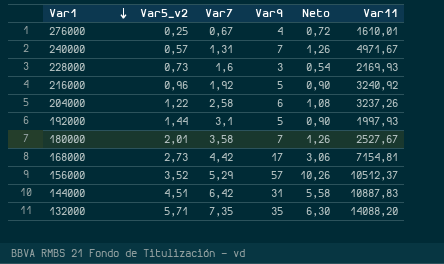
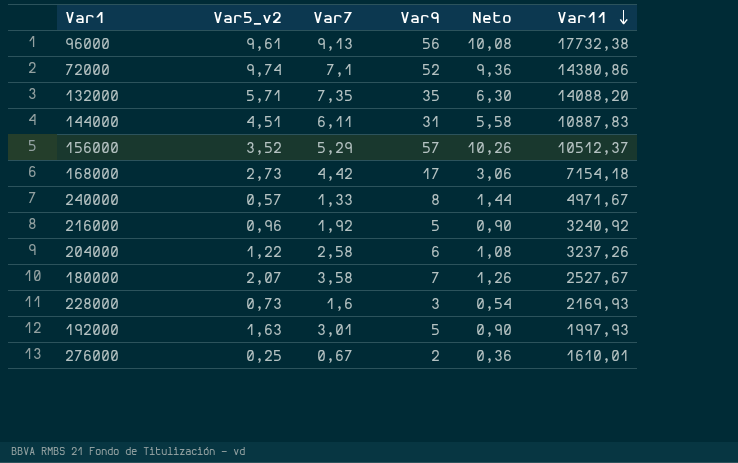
row order: Var1 descending -> Var11 descending
row 96000: none -> 9,61 | 9,13 | 56 | 10,08 | 17732,38
row 72000: none -> 9,74 | 7,1 | 52 | 9,36 | 14380,86
144000 | Var7: 6,42 -> 6,11
168000 | Var11: 7154,81 -> 7154,18
240000 | Var7: 1,31 -> 1,33
240000 | Var9: 7 -> 8
240000 | Neto: 1,26 -> 1,44
180000 | Var5_v2: 2,01 -> 2,07
192000 | Var5_v2: 1,44 -> 1,63
192000 | Var7: 3,1 -> 3,01
276000 | Var9: 4 -> 2
276000 | Neto: 0,72 -> 0,36

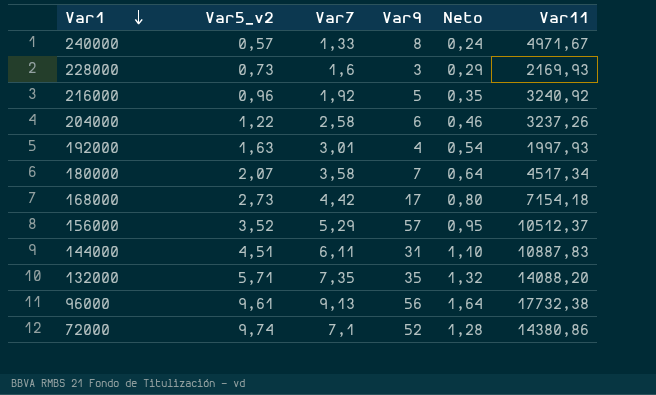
row order: Var11 descending -> Var1 descending
column Neto | formula: [Var9] * 0,18 -> [Var7] * 0,18
row 276000: 0,25 | 0,67 | 2 | 0,36 | 1610,01 -> none
192000 | Var9: 5 -> 4
180000 | Var11: 2527,67 -> 4517,34

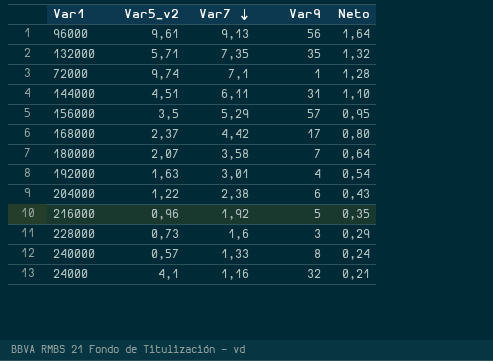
row order: Var1 descending -> Var7 descending
column Var11 | position: 6 -> none
72000 | Var9: 52 -> 1
156000 | Var5_v2: 3,52 -> 3,5
168000 | Var5_v2: 2,73 -> 2,37
204000 | Var7: 2,58 -> 2,38
204000 | Neto: 0,46 -> 0,43
row 24000: none -> 4,1 | 1,16 | 32 | 0,21

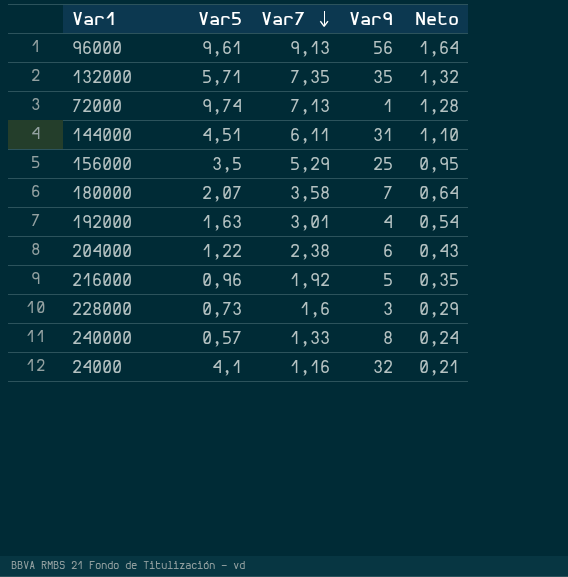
column name: Var5_v2 -> Var5
row 168000: 2,37 | 4,42 | 17 | 0,80 -> none
72000 | Var7: 7,1 -> 7,13
156000 | Var9: 57 -> 25

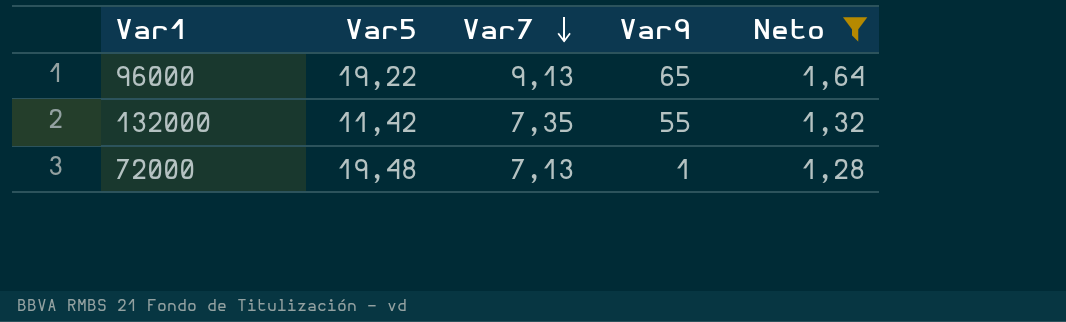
filter: none -> Neto >= 1,28
96000 | Var5: 9,61 -> 19,22
96000 | Var9: 56 -> 65
132000 | Var5: 5,71 -> 11,42
132000 | Var9: 35 -> 55
72000 | Var5: 9,74 -> 19,48

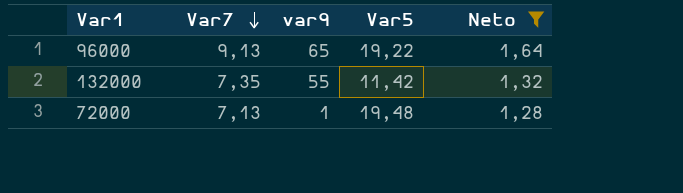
column name: Var9 -> var9
column Var5 | position: 2 -> 4

